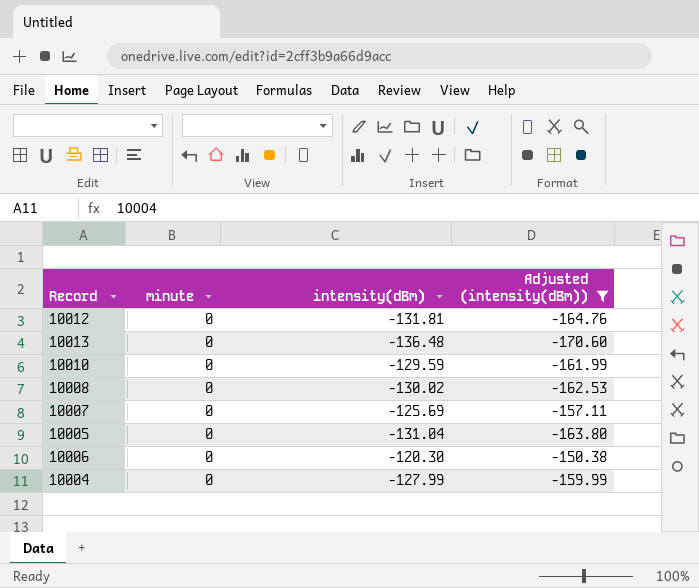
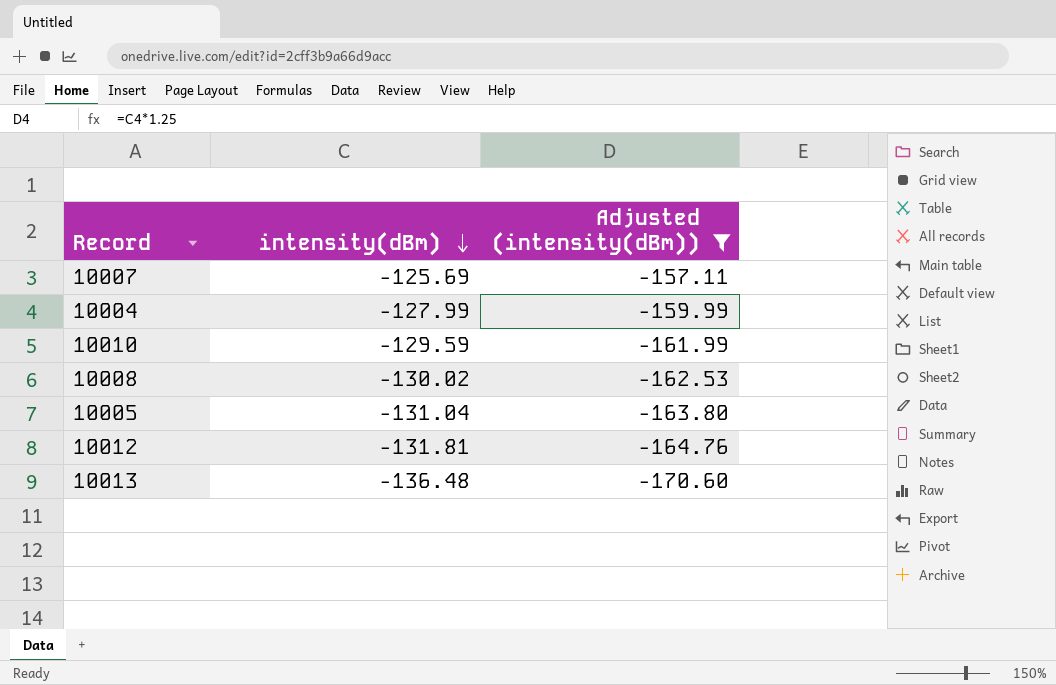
row order: none -> intensity(dBm) descending
column minute | position: 2 -> none
row 10006: 0 | -120.30 | -150.38 -> none

